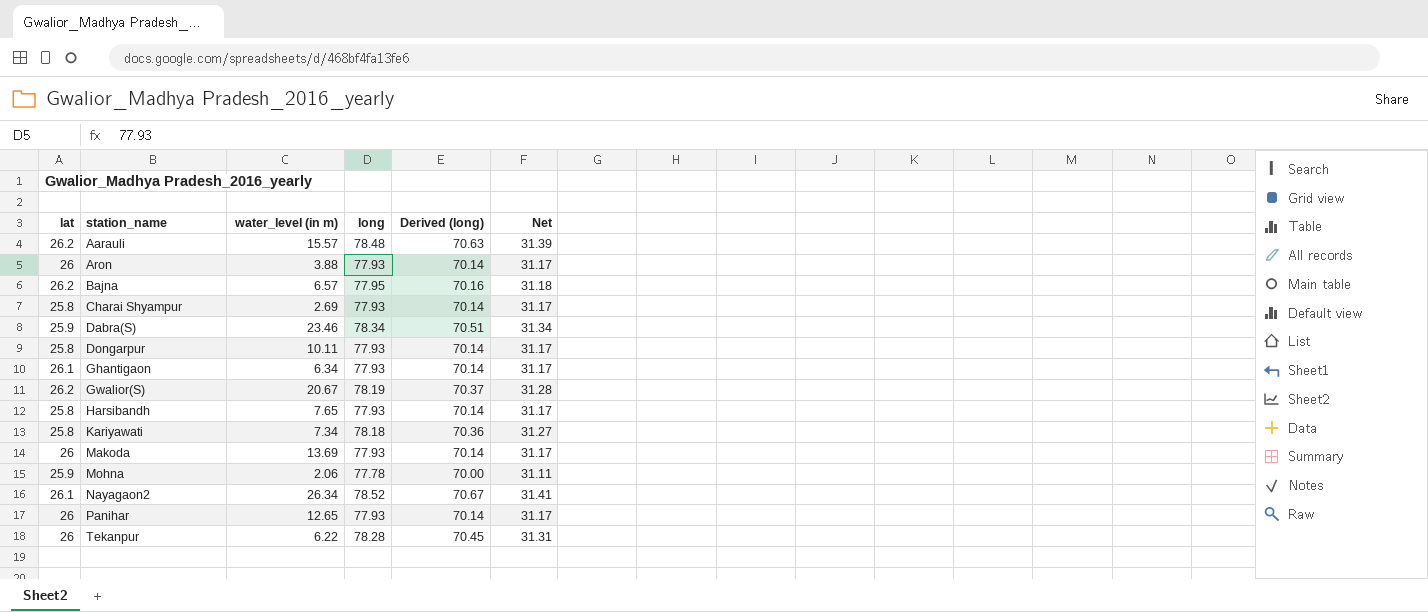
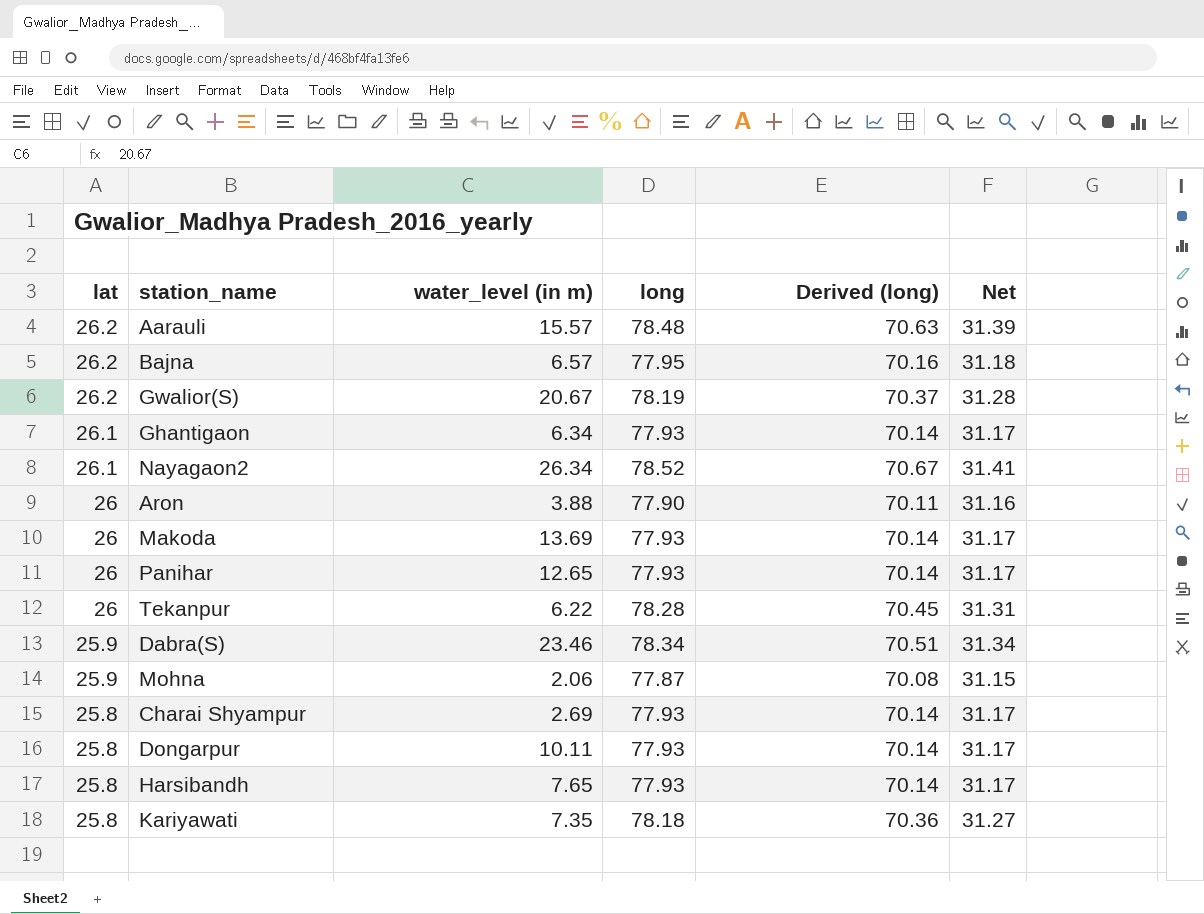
row order: station_name ascending -> lat descending
Aron | long: 77.93 -> 77.90
Aron | Derived (long): 70.14 -> 70.11
Aron | Net: 31.17 -> 31.16
Mohna | long: 77.78 -> 77.87
Mohna | Derived (long): 70.00 -> 70.08
Mohna | Net: 31.11 -> 31.15
Kariyawati | water_level (in m): 7.34 -> 7.35

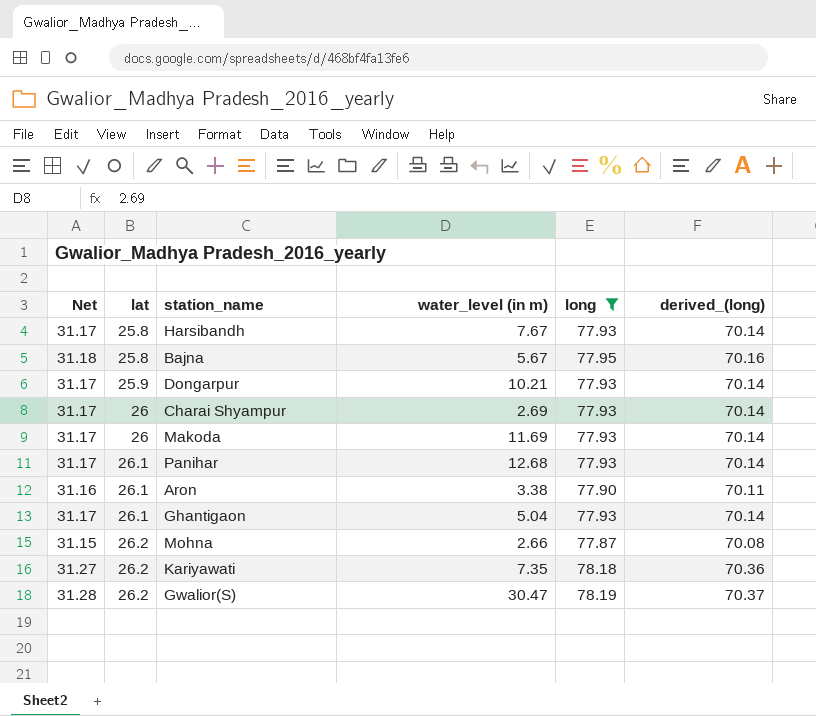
filter: none -> long <= 78.19
row order: lat descending -> lat ascending
column Net | position: 6 -> 1
column name: Derived (long) -> derived_(long)
Harsibandh | water_level (in m): 7.65 -> 7.67
Bajna | lat: 26.2 -> 25.8
Bajna | water_level (in m): 6.57 -> 5.67
Dongarpur | lat: 25.8 -> 25.9
Dongarpur | water_level (in m): 10.11 -> 10.21
Charai Shyampur | lat: 25.8 -> 26
Makoda | water_level (in m): 13.69 -> 11.69
Panihar | lat: 26 -> 26.1
Panihar | water_level (in m): 12.65 -> 12.68
Aron | lat: 26 -> 26.1
Aron | water_level (in m): 3.88 -> 3.38
Ghantigaon | water_level (in m): 6.34 -> 5.04
Mohna | lat: 25.9 -> 26.2
Mohna | water_level (in m): 2.06 -> 2.66
Kariyawati | lat: 25.8 -> 26.2
Gwalior(S) | water_level (in m): 20.67 -> 30.47

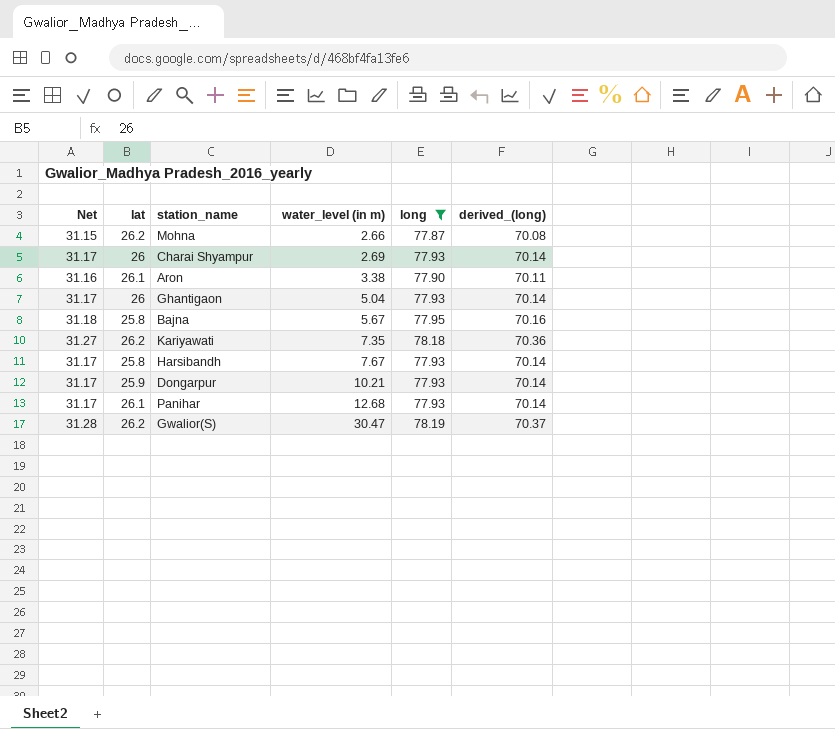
row order: lat ascending -> water_level (in m) ascending
row Makoda: 31.17 | 26 | 11.69 | 77.93 | 70.14 -> none
Ghantigaon | lat: 26.1 -> 26

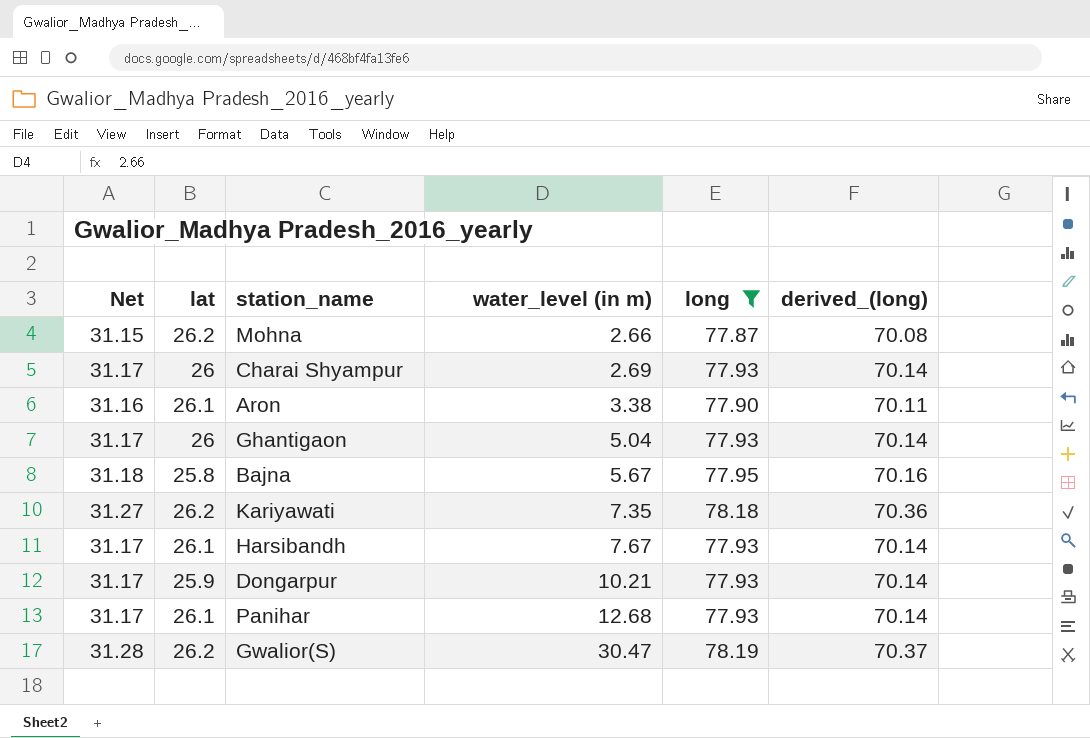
Harsibandh | lat: 25.8 -> 26.1

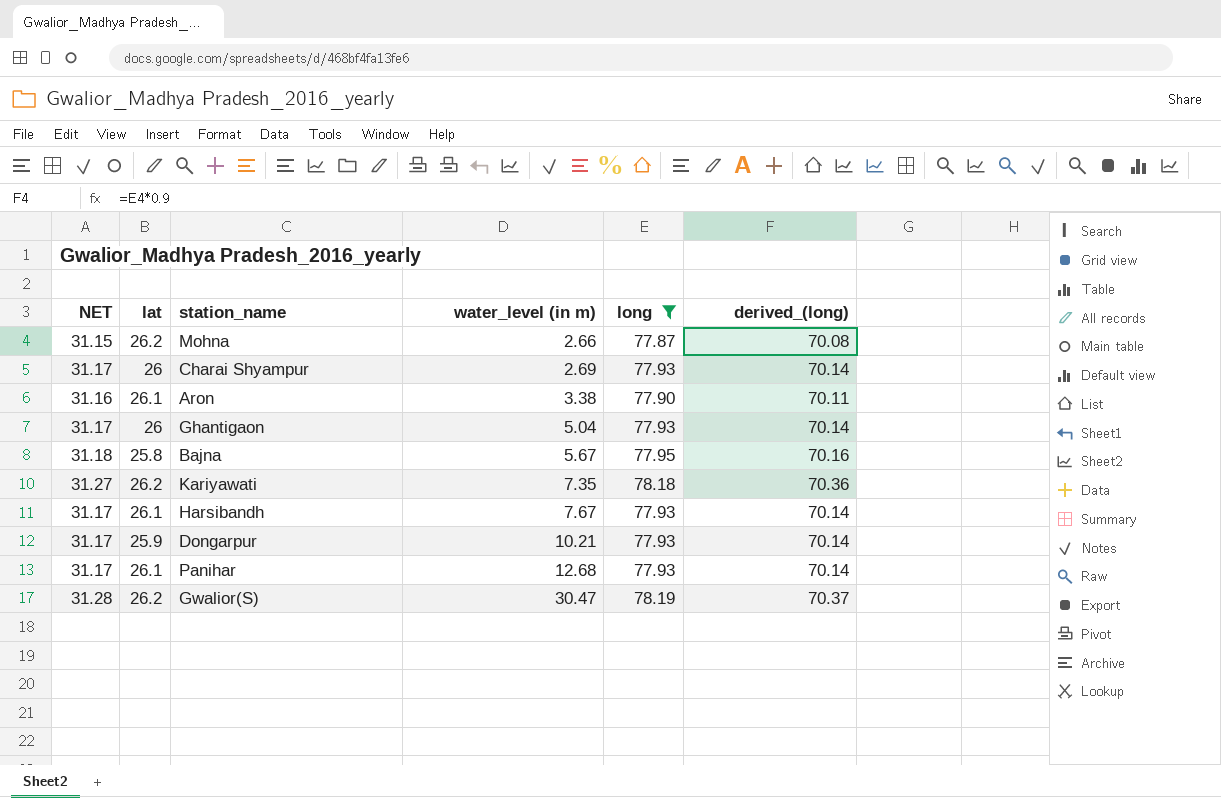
column name: Net -> NET

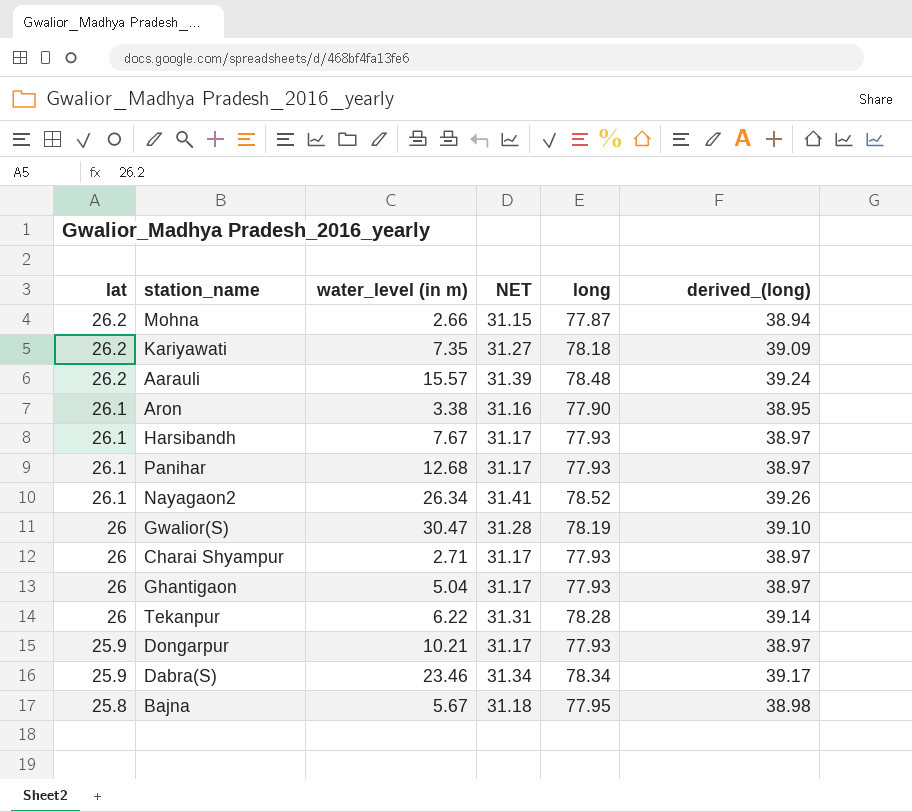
filter: long <= 78.19 -> none
row order: water_level (in m) ascending -> lat descending
column NET | position: 1 -> 4
column derived_(long) | formula: [long] * 0.9 -> [long] * 0.5
Gwalior(S) | lat: 26.2 -> 26
Charai Shyampur | water_level (in m): 2.69 -> 2.71

